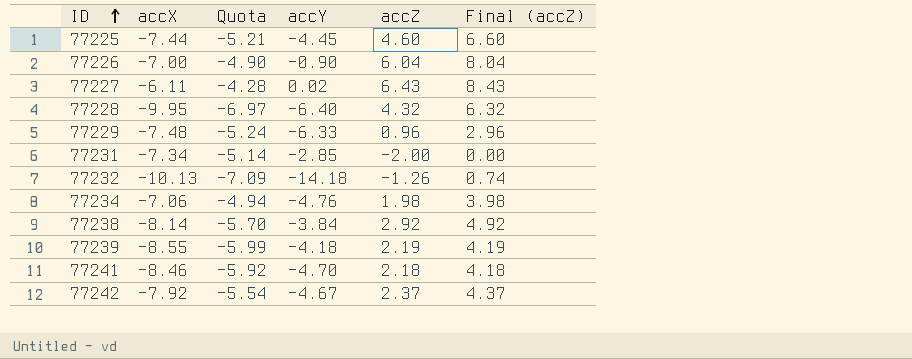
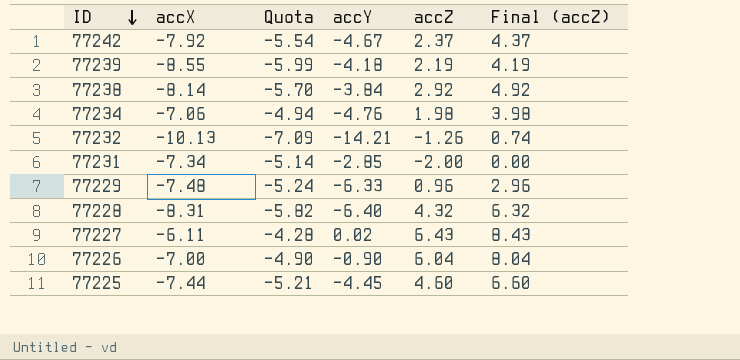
row order: ID ascending -> ID descending
row 77241: -8.46 | -5.92 | -4.70 | 2.18 | 4.18 -> none
77232 | accY: -14.18 -> -14.21
77228 | accX: -9.95 -> -8.31
77228 | Quota: -6.97 -> -5.82

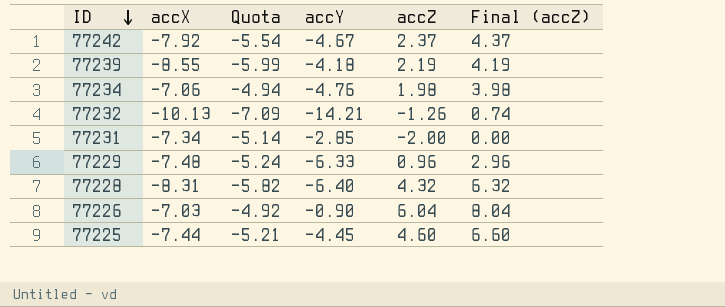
row 77238: -8.14 | -5.70 | -3.84 | 2.92 | 4.92 -> none
row 77227: -6.11 | -4.28 | 0.02 | 6.43 | 8.43 -> none
77226 | accX: -7.00 -> -7.03
77226 | Quota: -4.90 -> -4.92

